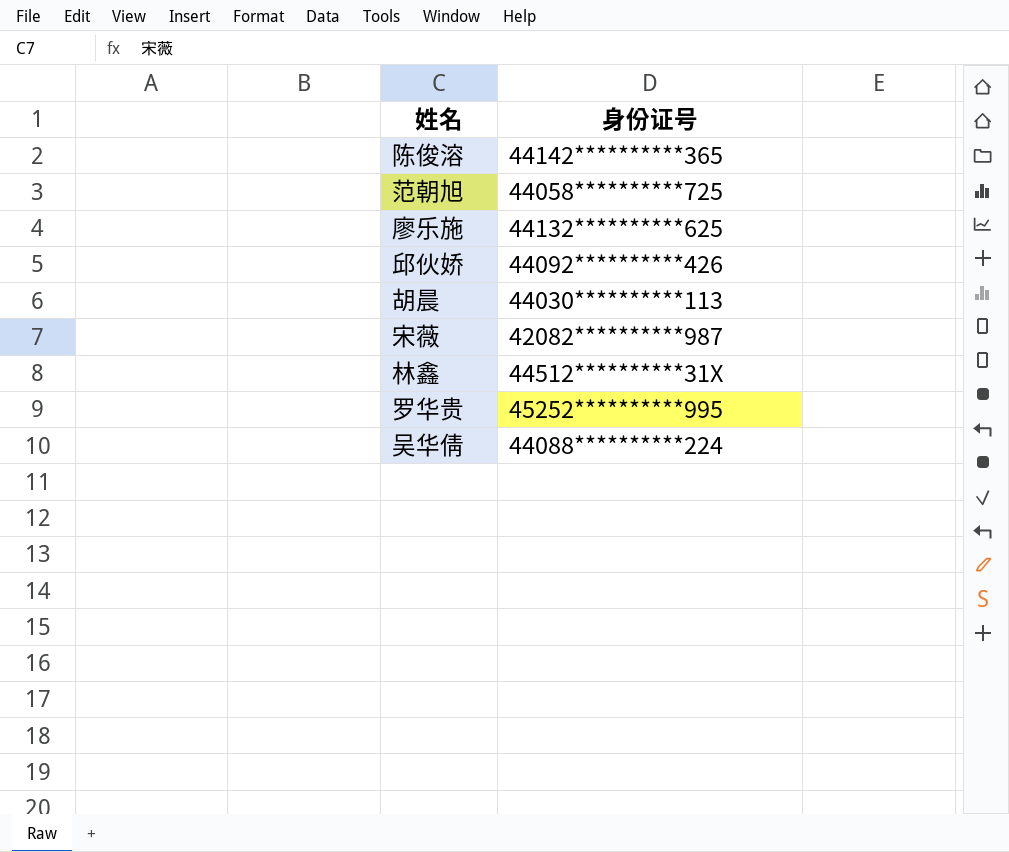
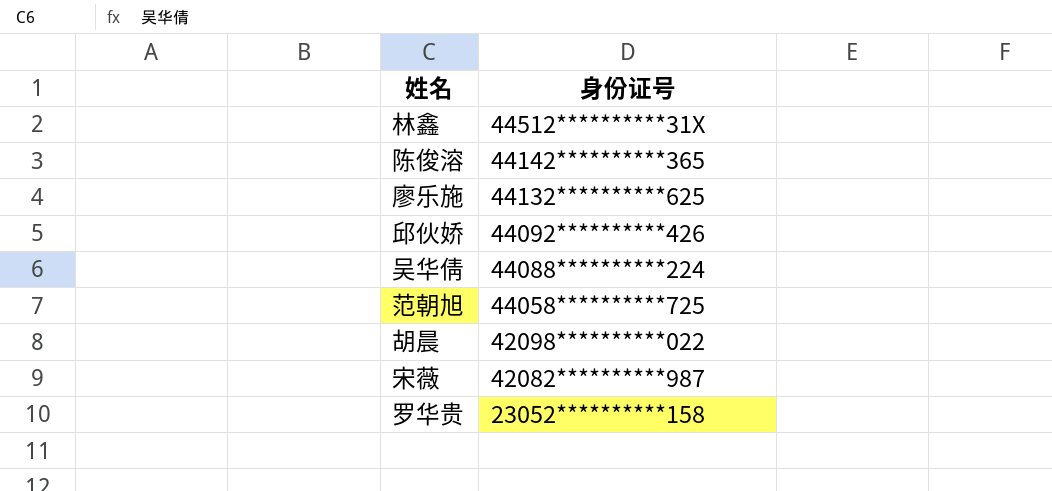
row order: none -> 身份证号 descending
胡晨 | 身份证号: 44030**********113 -> 42098**********022
罗华贵 | 身份证号: 45252**********995 -> 23052**********158

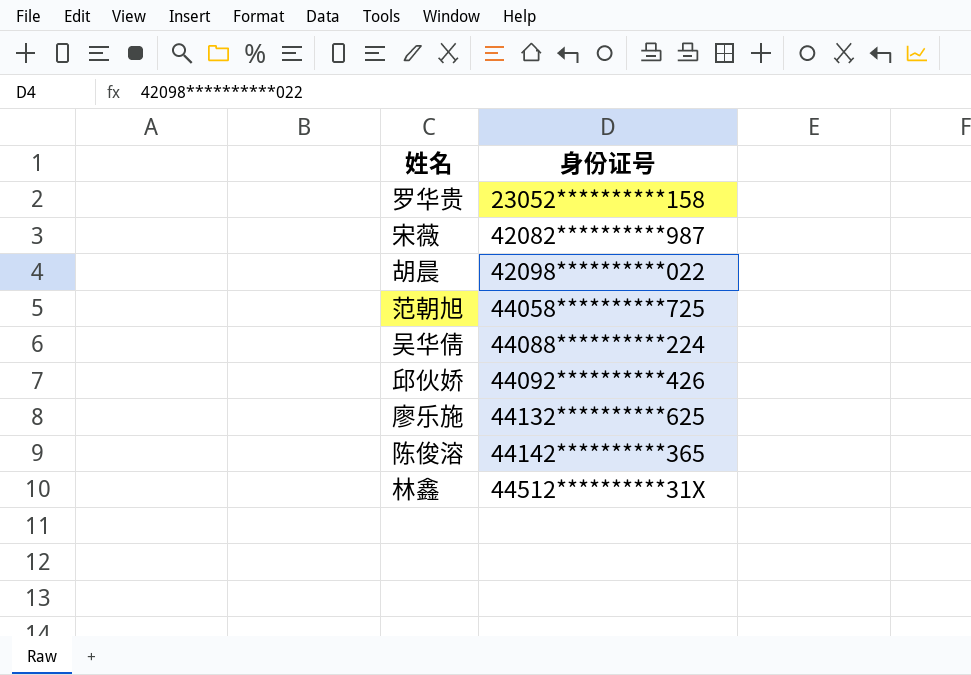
row order: 身份证号 descending -> 身份证号 ascending

